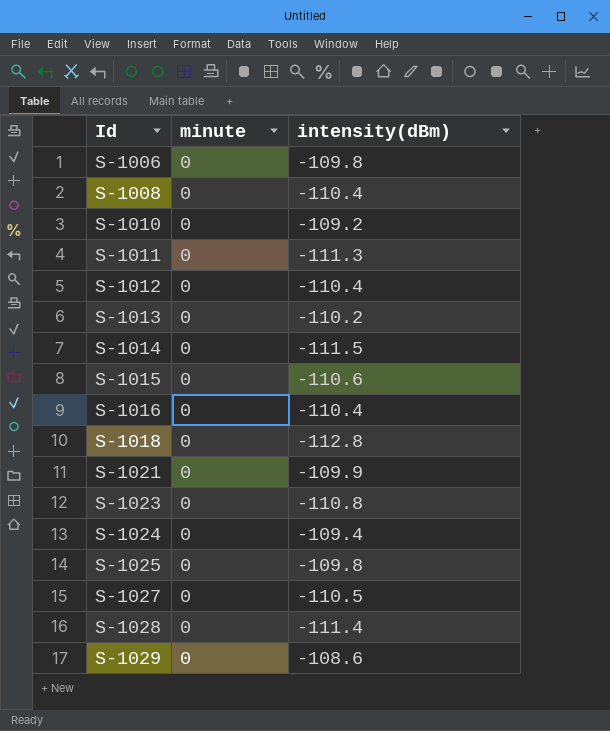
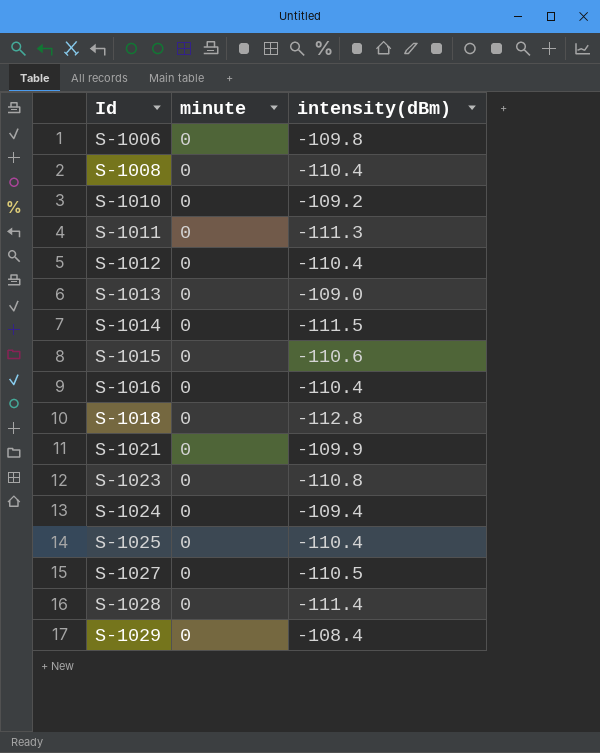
S-1013 | intensity(dBm): -110.2 -> -109.0
S-1025 | intensity(dBm): -109.8 -> -110.4
S-1029 | intensity(dBm): -108.6 -> -108.4

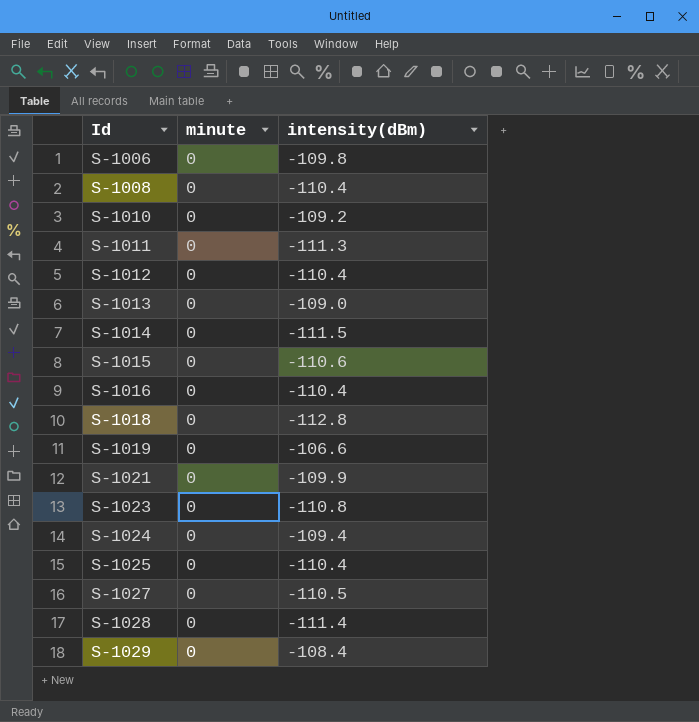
row S-1019: none -> 0 | -106.6

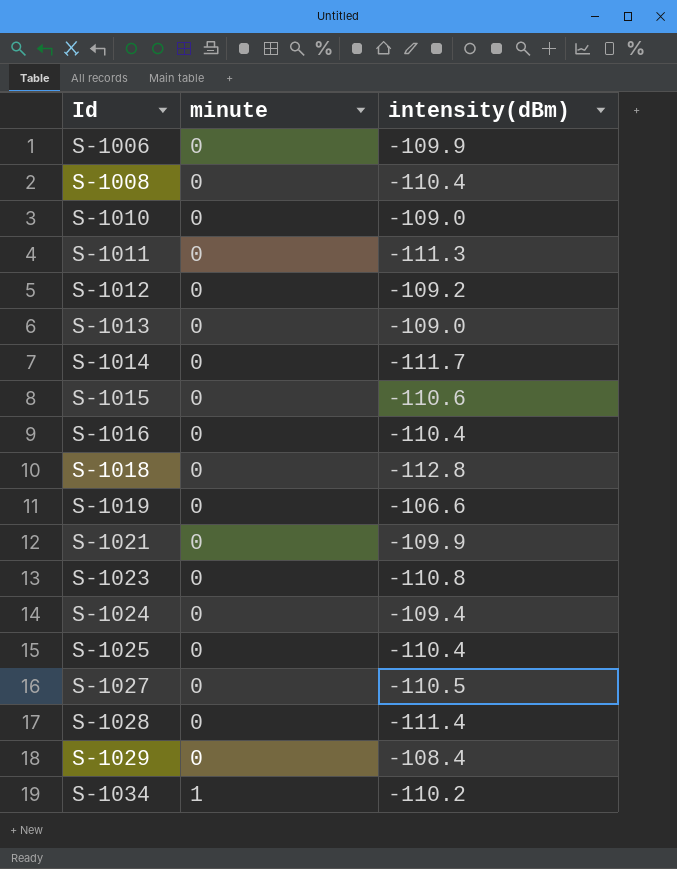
S-1006 | intensity(dBm): -109.8 -> -109.9
S-1010 | intensity(dBm): -109.2 -> -109.0
S-1012 | intensity(dBm): -110.4 -> -109.2
S-1014 | intensity(dBm): -111.5 -> -111.7
row S-1034: none -> 1 | -110.2

